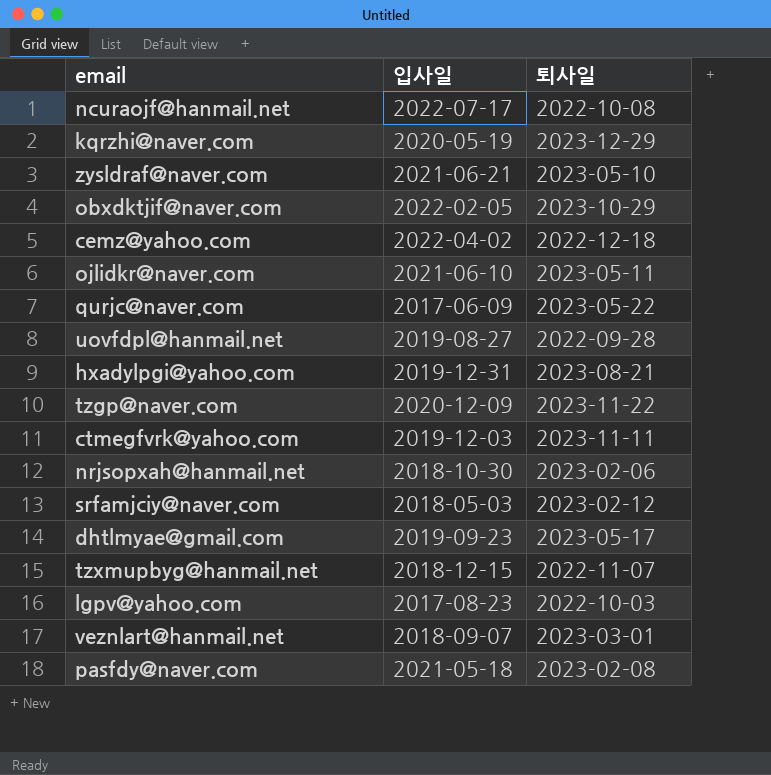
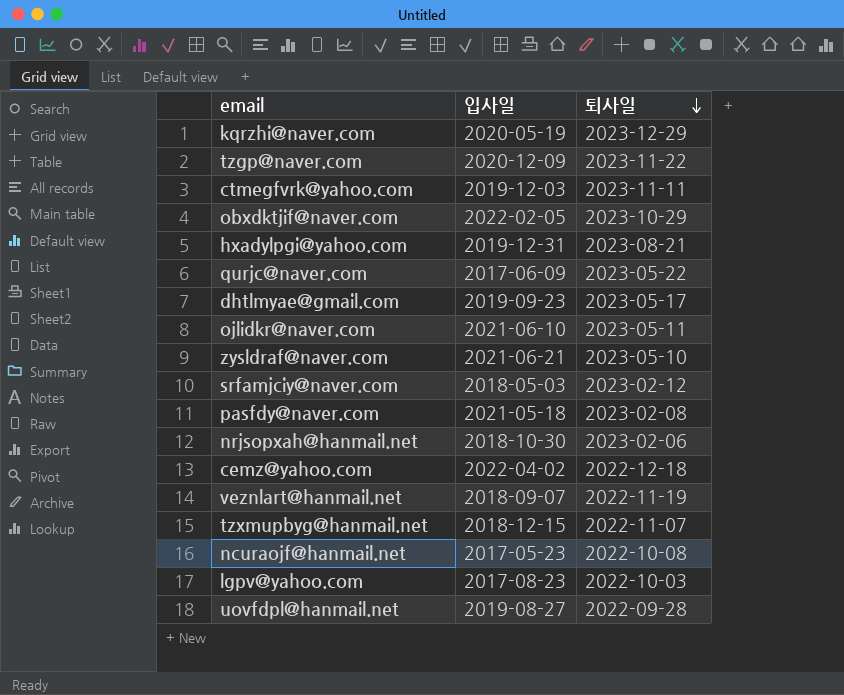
row order: none -> 퇴사일 descending
veznlart@hanmail.net | 퇴사일: 2023-03-01 -> 2022-11-19
ncuraojf@hanmail.net | 입사일: 2022-07-17 -> 2017-05-23

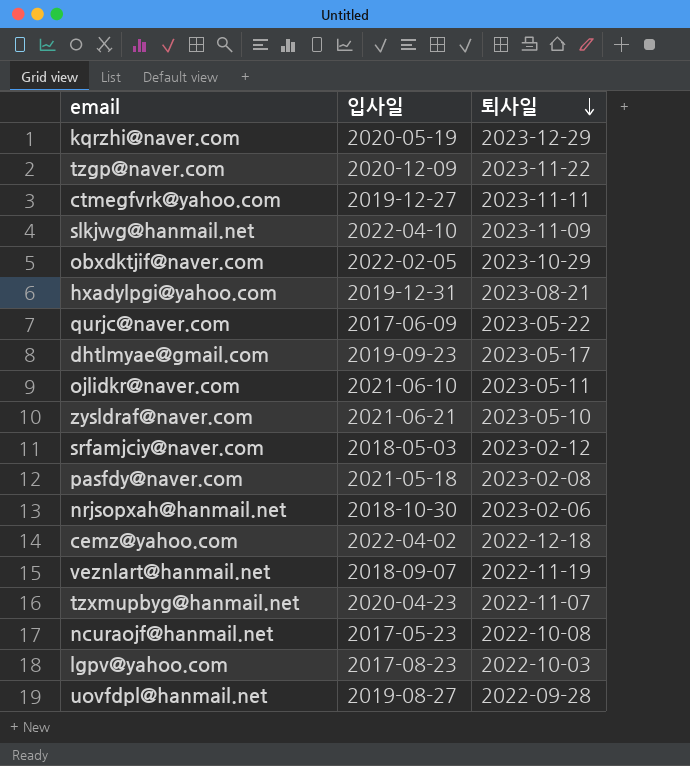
ctmegfvrk@yahoo.com | 입사일: 2019-12-03 -> 2019-12-27
row slkjwg@hanmail.net: none -> 2022-04-10 | 2023-11-09
tzxmupbyg@hanmail.net | 입사일: 2018-12-15 -> 2020-04-23

